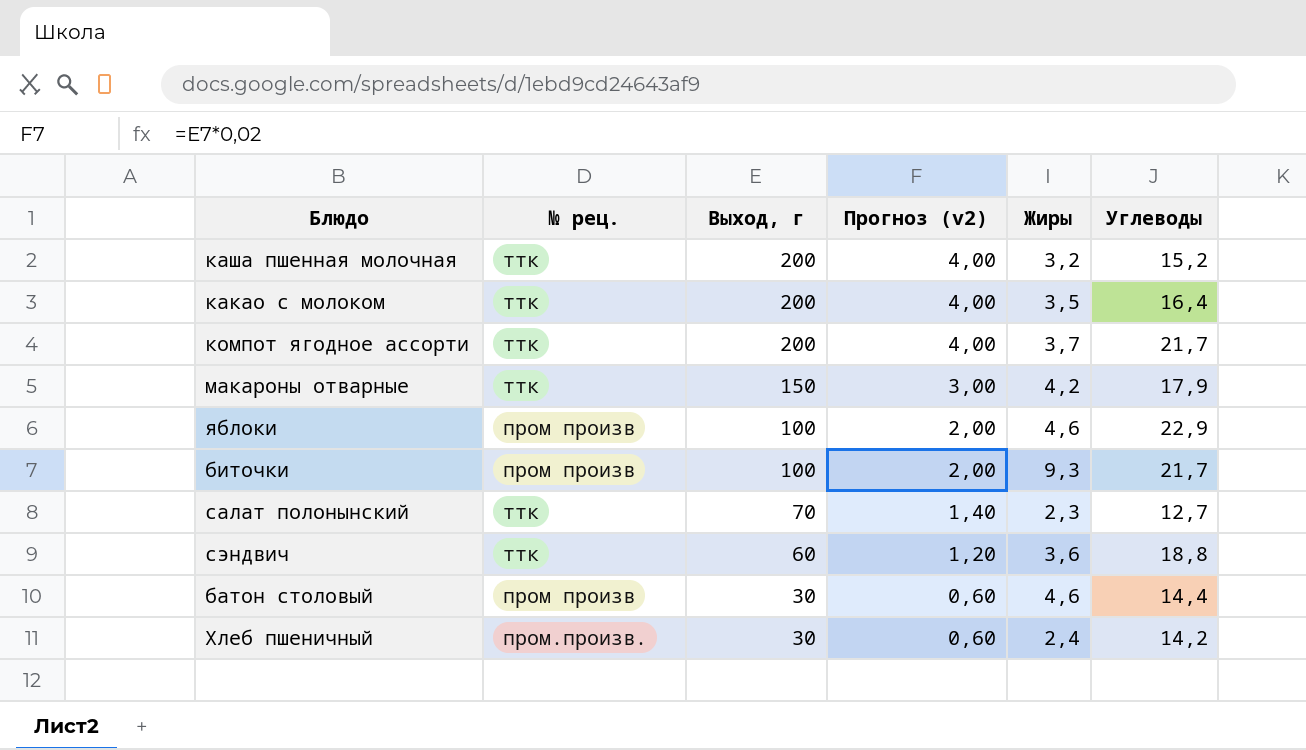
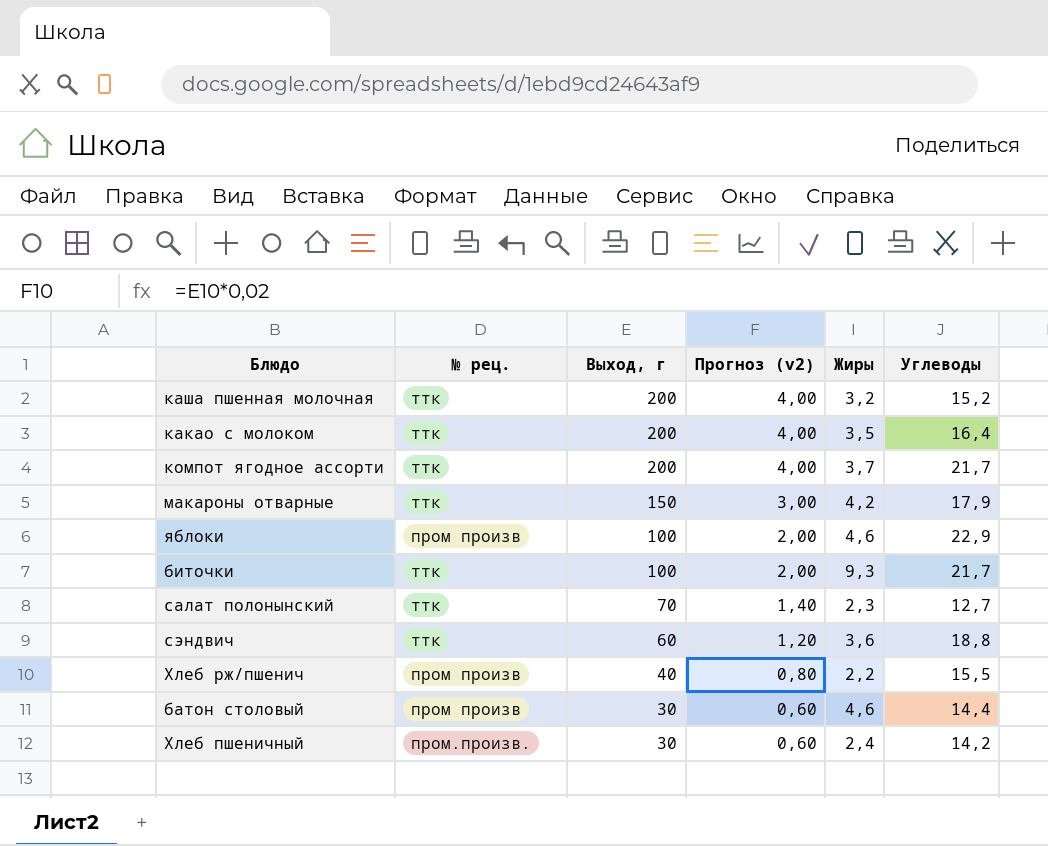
биточки | № рец.: пром произв -> ттк
row Хлеб рж/пшенич: none -> пром произв | 40 | 0,80 | 2,2 | 15,5

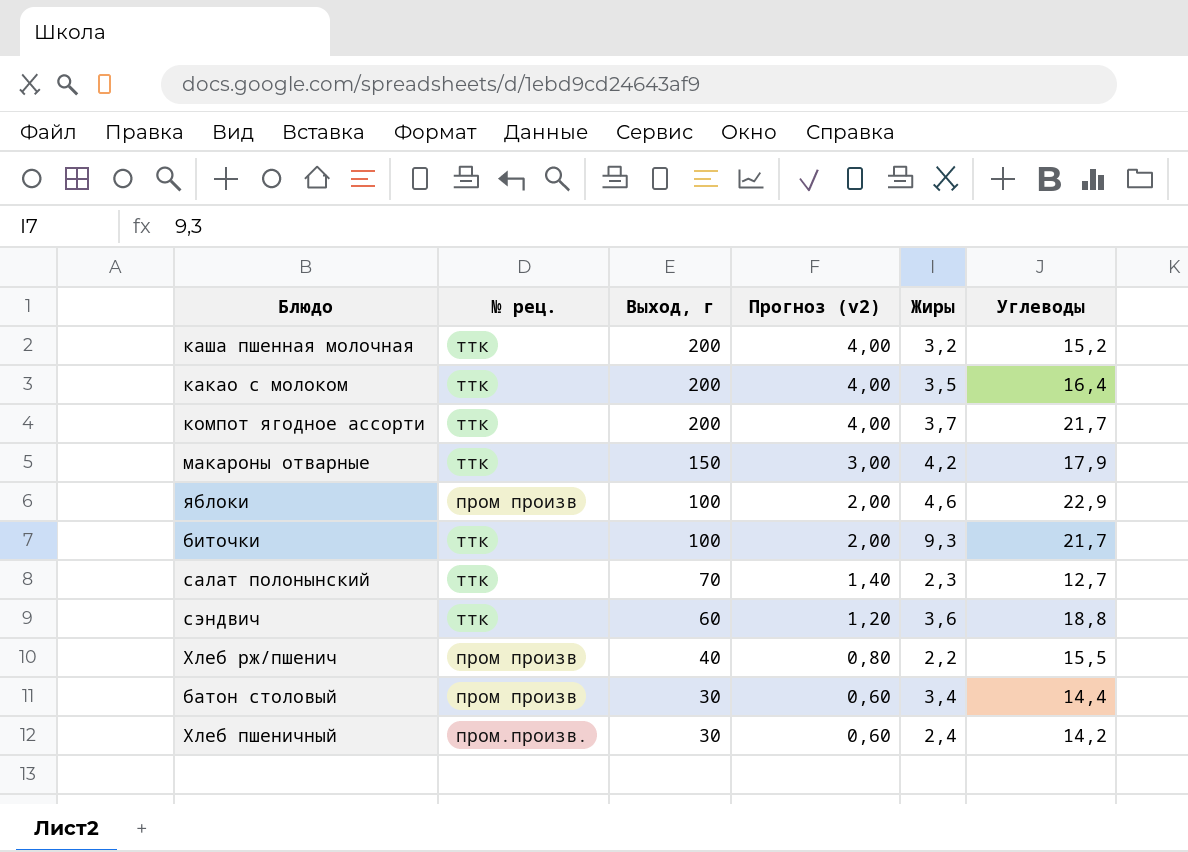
батон столовый | Жиры: 4,6 -> 3,4

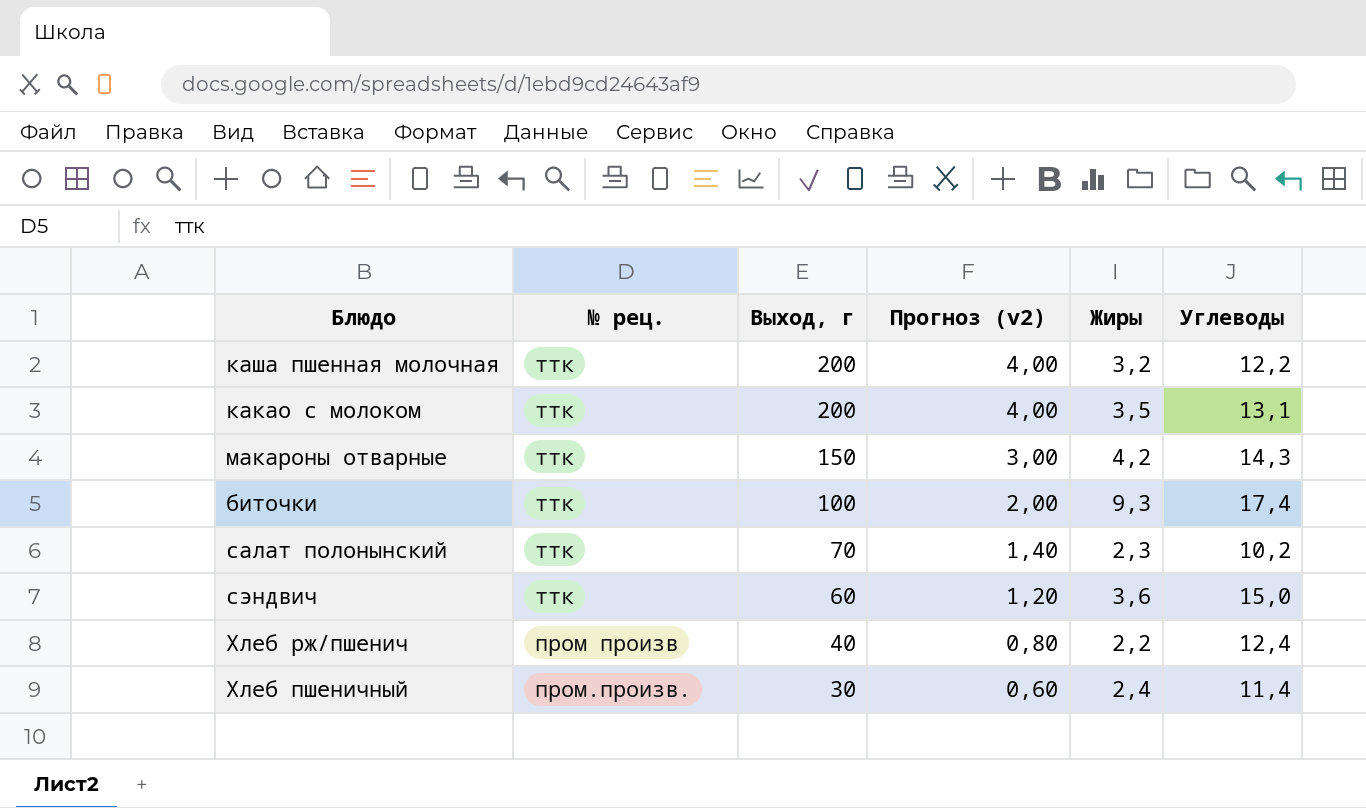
row компот ягодное ассорти: ттк | 200 | 4,00 | 3,7 | 21,7 -> none
row яблоки: пром произв | 100 | 2,00 | 4,6 | 22,9 -> none
row батон столовый: пром произв | 30 | 0,60 | 3,4 | 14,4 -> none
каша пшенная молочная | Углеводы: 15,2 -> 12,2
какао с молоком | Углеводы: 16,4 -> 13,1
макароны отварные | Углеводы: 17,9 -> 14,3
биточки | Углеводы: 21,7 -> 17,4
салат полонынский | Углеводы: 12,7 -> 10,2
сэндвич | Углеводы: 18,8 -> 15,0
Хлеб рж/пшенич | Углеводы: 15,5 -> 12,4
Хлеб пшеничный | Углеводы: 14,2 -> 11,4

